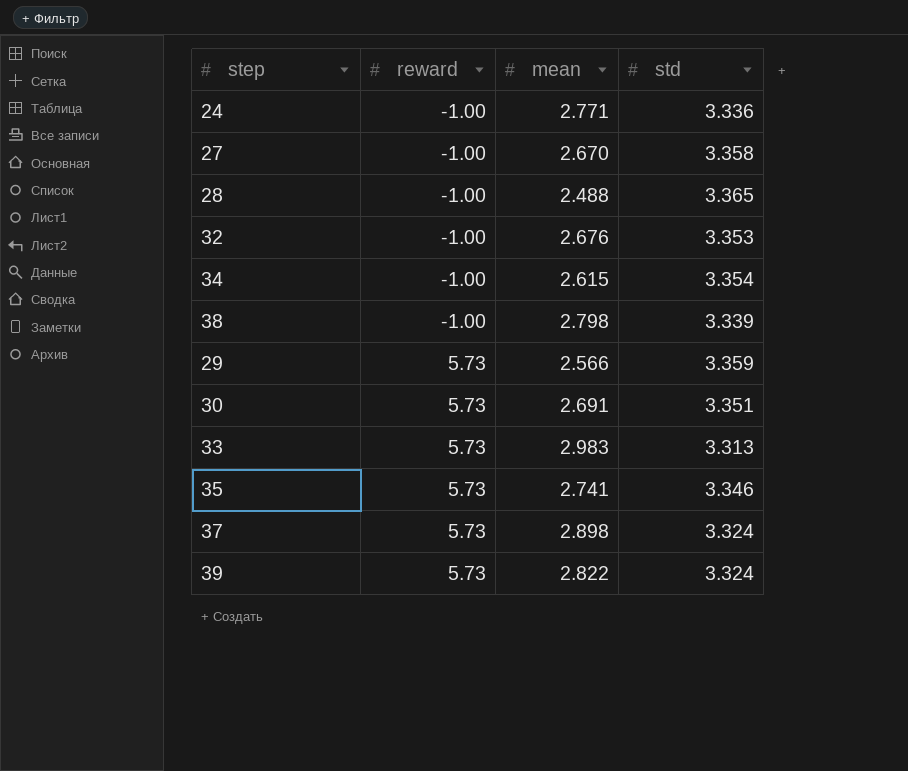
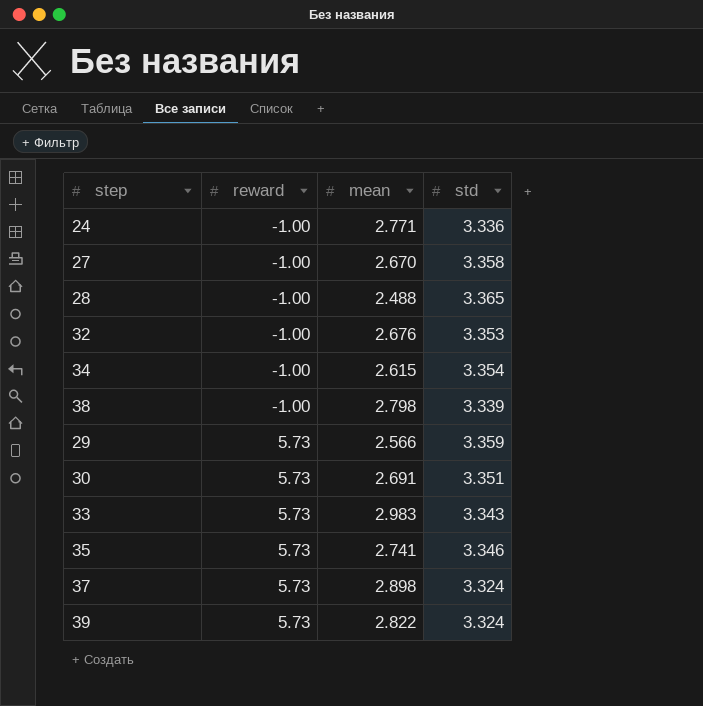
33 | std: 3.313 -> 3.343

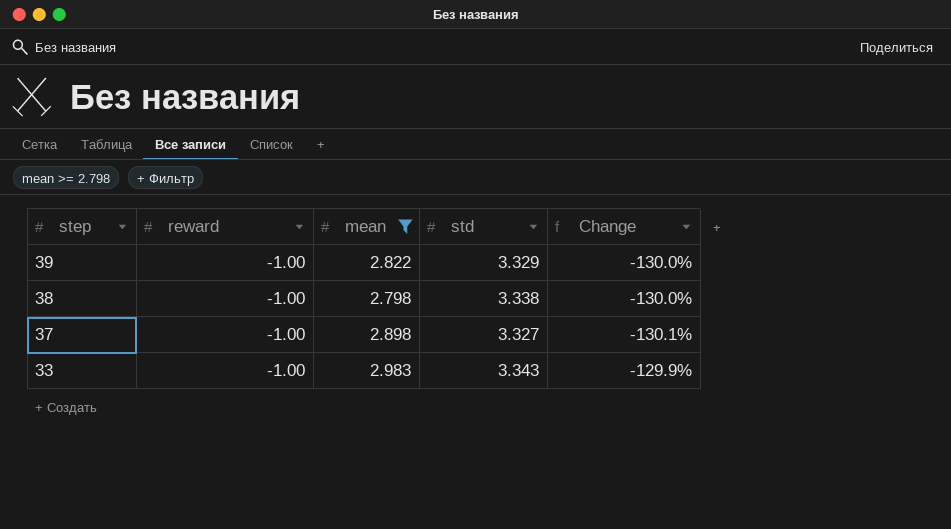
filter: none -> mean >= 2.798
row order: reward ascending -> step descending
column Change | formula: none -> ([reward] - [std]) / [std]
39 | reward: 5.73 -> -1.00
39 | std: 3.324 -> 3.329
38 | std: 3.339 -> 3.338
37 | reward: 5.73 -> -1.00
37 | std: 3.324 -> 3.327
33 | reward: 5.73 -> -1.00

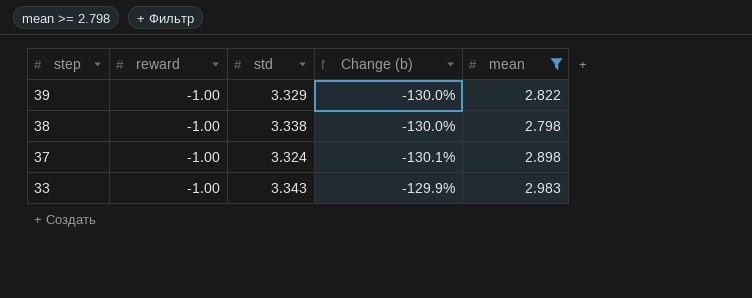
column name: Change -> Change (b)
column mean | position: 3 -> 5
37 | std: 3.327 -> 3.324

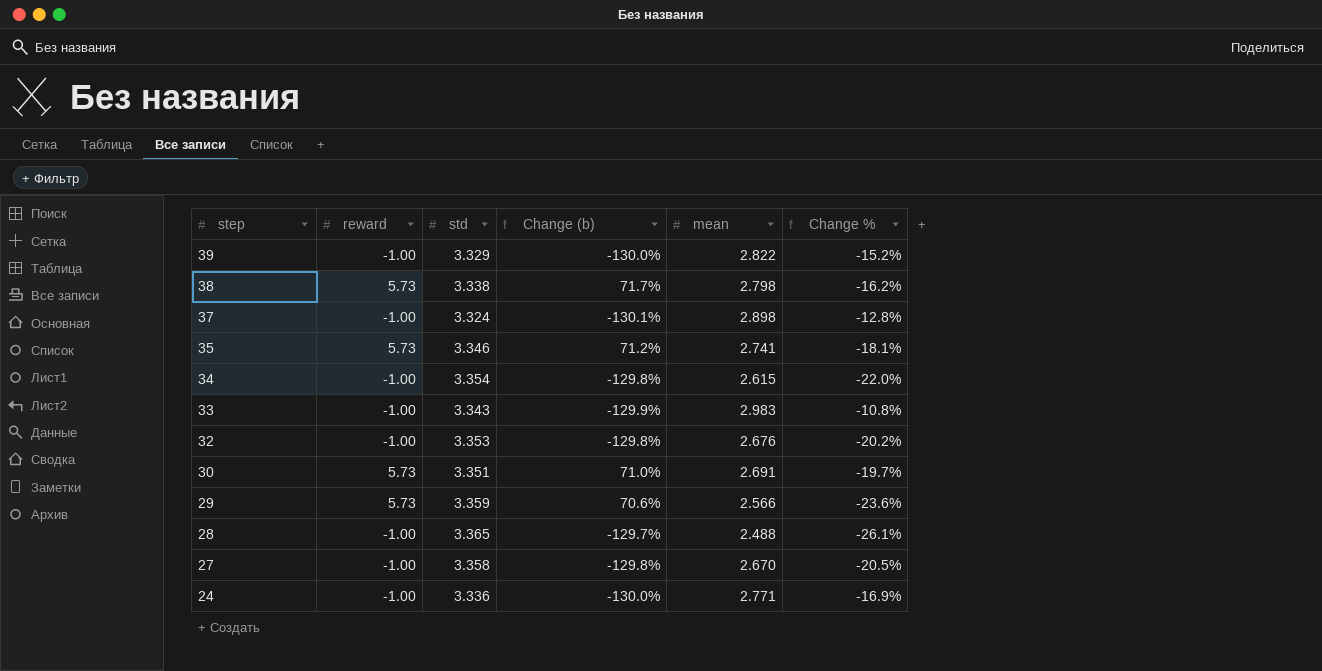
filter: mean >= 2.798 -> none
column Change % | formula: none -> ([mean] - [std]) / [std]
38 | reward: -1.00 -> 5.73
38 | Change (b): -130.0% -> 71.7%

